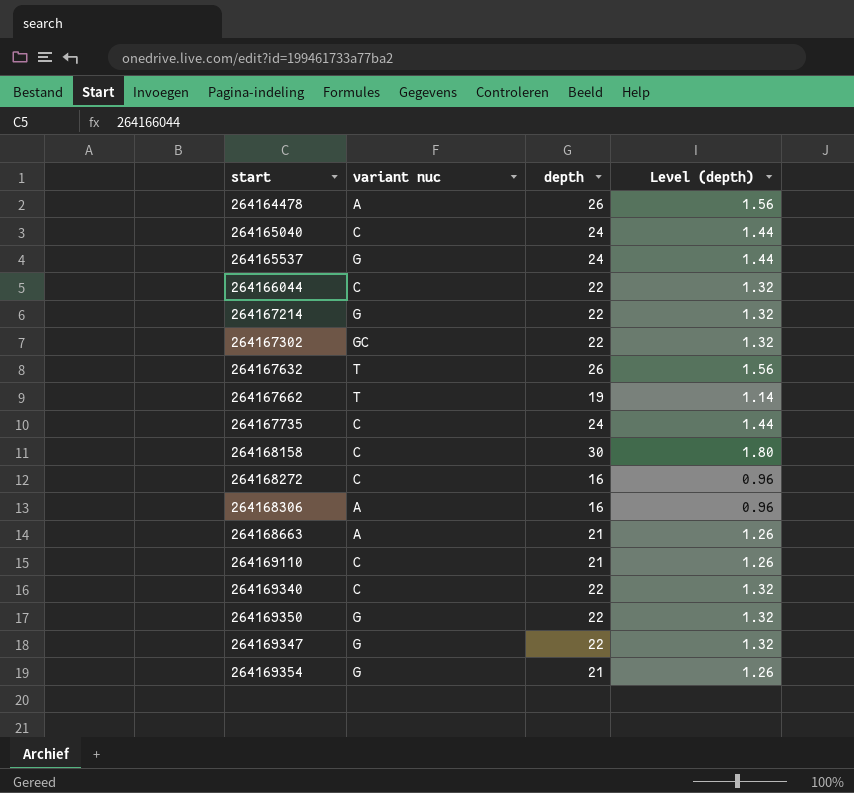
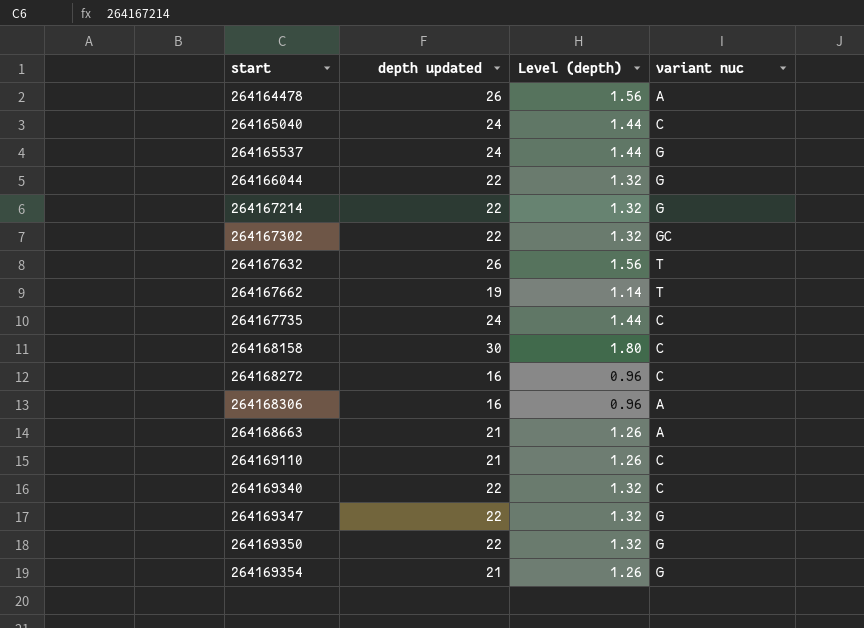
row order: none -> start ascending
column name: depth -> depth updated
column variant nuc | position: 2 -> 4
264166044 | variant nuc: C -> G

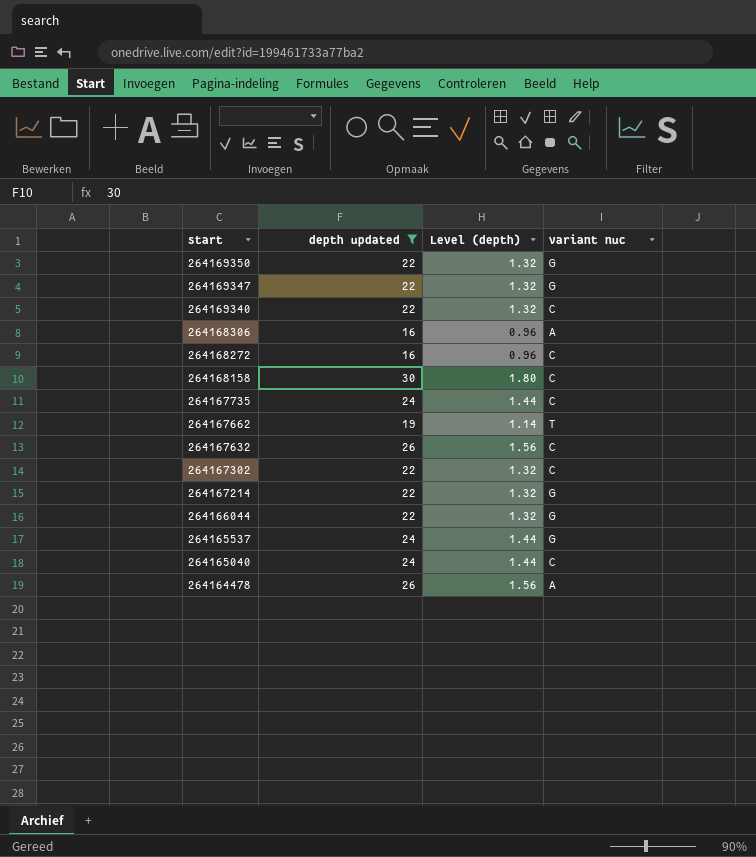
filter: none -> depth updated != 21
row order: start ascending -> start descending
264167632 | variant nuc: T -> C
264167302 | variant nuc: GC -> C

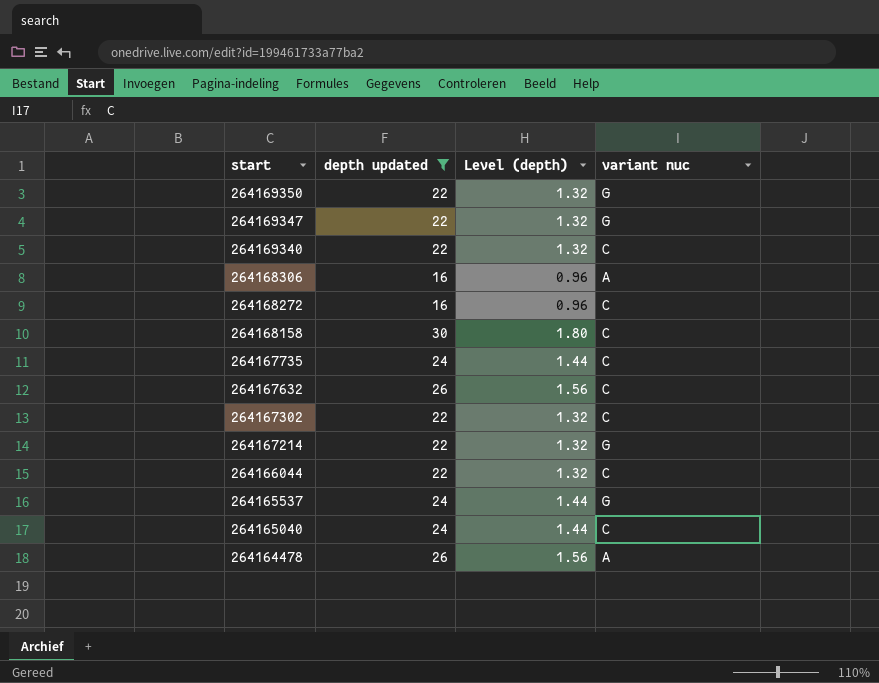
row 264167662: 19 | 1.14 | T -> none
264166044 | variant nuc: G -> C

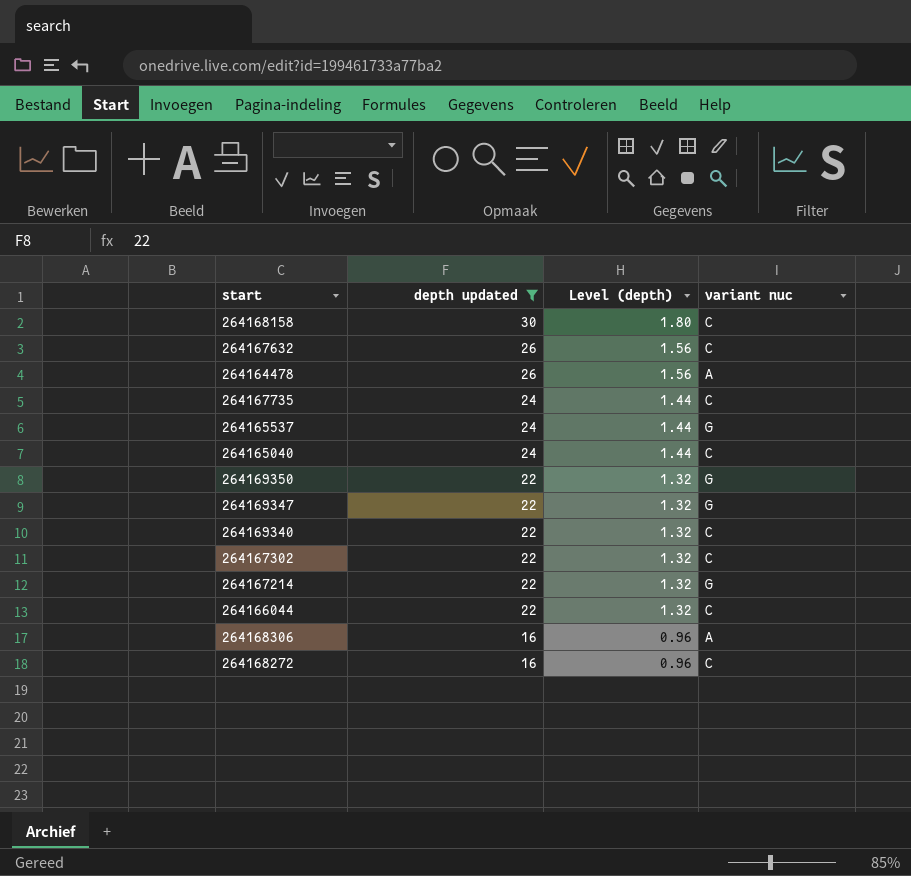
row order: start descending -> depth updated descending

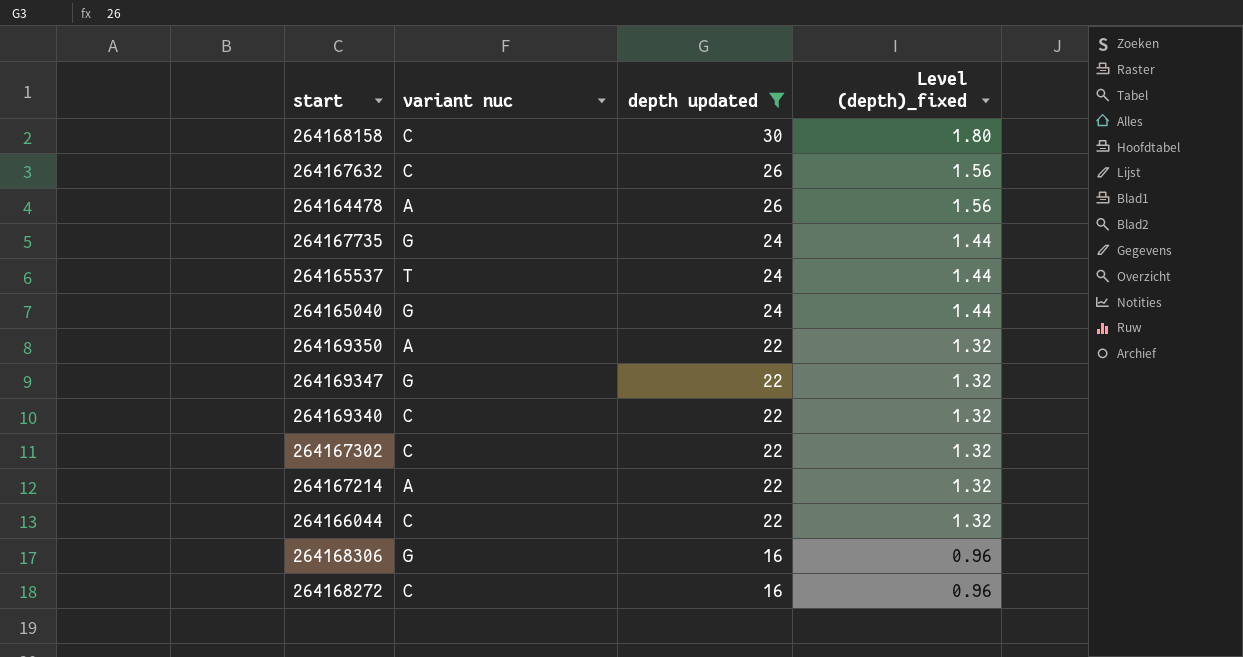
column variant nuc | position: 4 -> 2
column name: Level (depth) -> Level (depth)_fixed
264167735 | variant nuc: C -> G
264165537 | variant nuc: G -> T
264165040 | variant nuc: C -> G
264169350 | variant nuc: G -> A
264167214 | variant nuc: G -> A
264168306 | variant nuc: A -> G

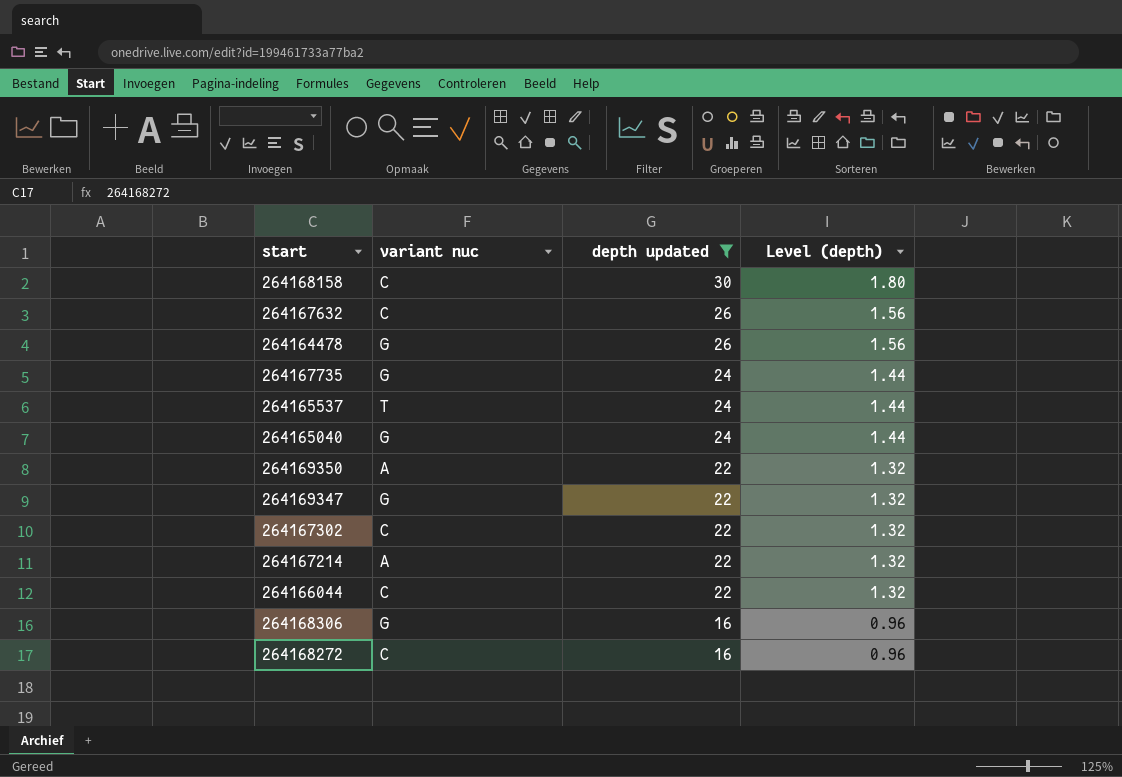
column name: Level (depth)_fixed -> Level (depth)
row 264169340: C | 22 | 1.32 -> none
264164478 | variant nuc: A -> G

